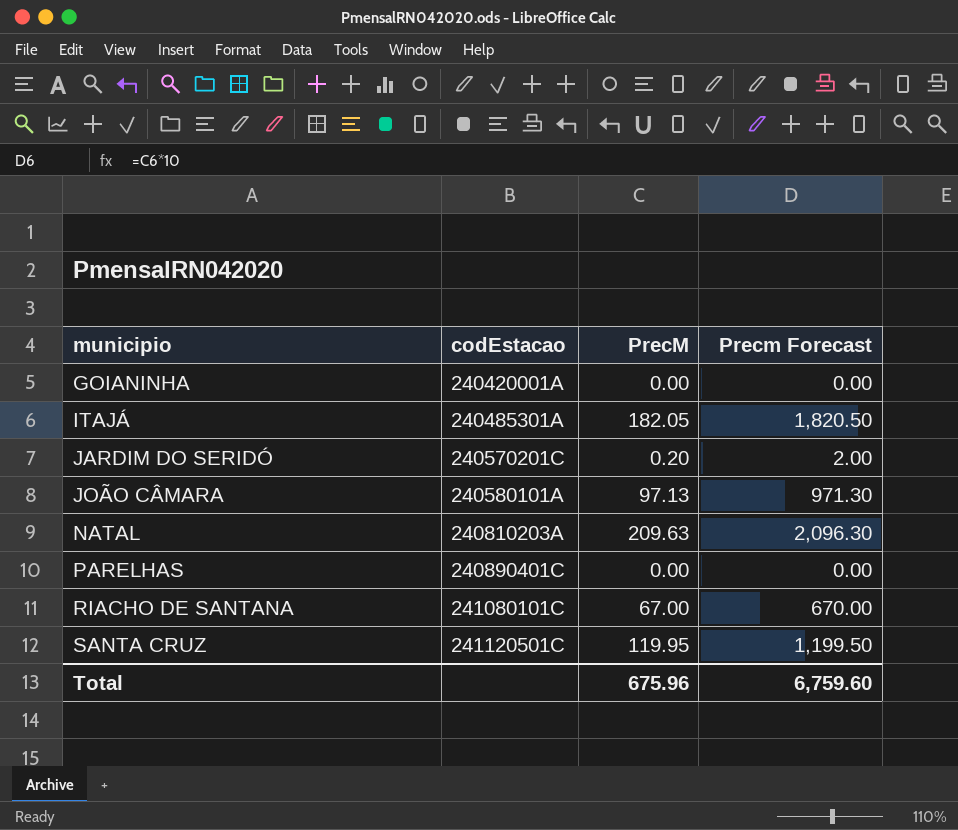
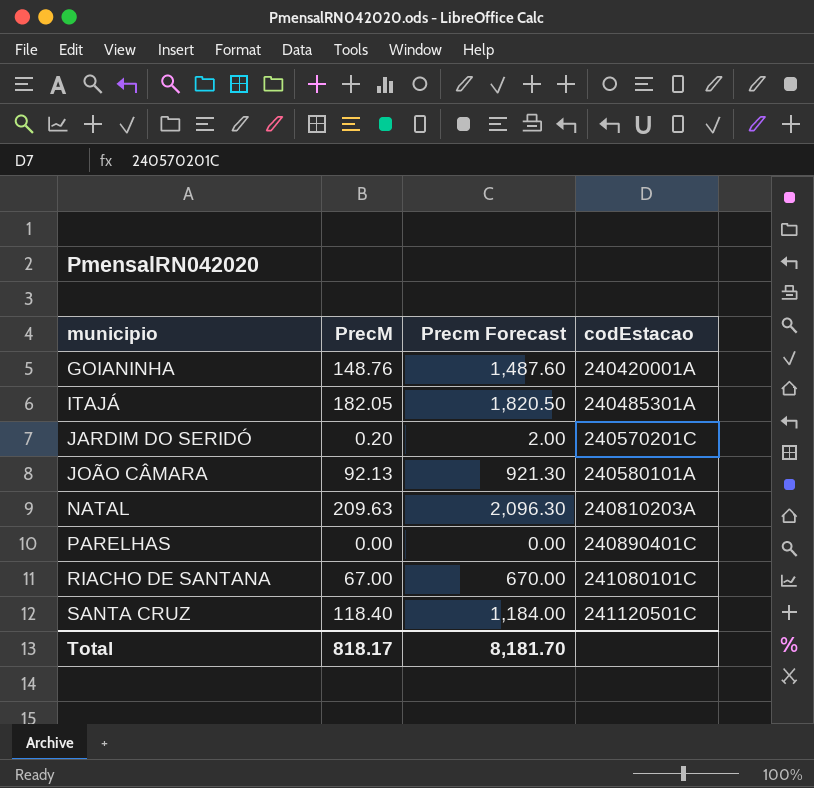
column codEstacao | position: 2 -> 4
GOIANINHA | PrecM: 0.00 -> 148.76
GOIANINHA | Precm Forecast: 0.00 -> 1,487.60
JOÃO CÂMARA | PrecM: 97.13 -> 92.13
JOÃO CÂMARA | Precm Forecast: 971.30 -> 921.30
SANTA CRUZ | PrecM: 119.95 -> 118.40
SANTA CRUZ | Precm Forecast: 1,199.50 -> 1,184.00
Total | PrecM: 675.96 -> 818.17
Total | Precm Forecast: 6,759.60 -> 8,181.70

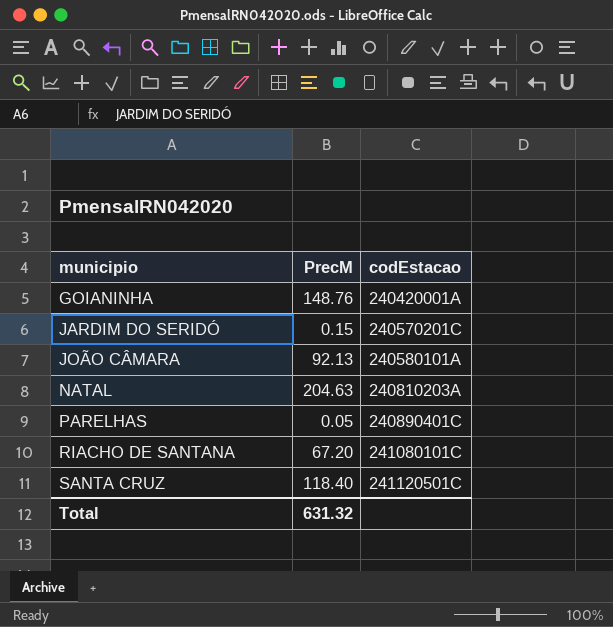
column Precm Forecast | formula: [PrecM] * 10 -> none
row ITAJÁ: 182.05 | 1,820.50 | 240485301A -> none
JARDIM DO SERIDÓ | PrecM: 0.20 -> 0.15
NATAL | PrecM: 209.63 -> 204.63
PARELHAS | PrecM: 0.00 -> 0.05
RIACHO DE SANTANA | PrecM: 67.00 -> 67.20
Total | PrecM: 818.17 -> 631.32

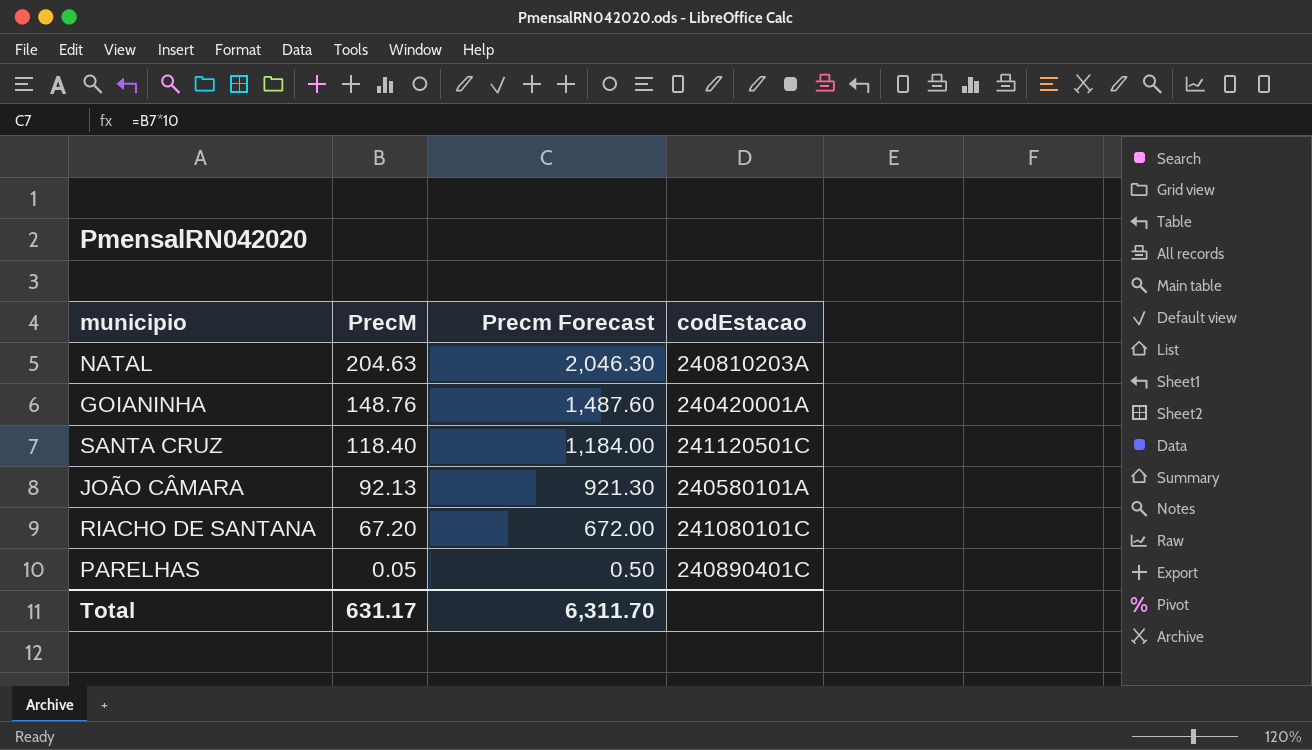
row order: municipio ascending -> PrecM descending
column Precm Forecast | formula: none -> [PrecM] * 10
row JARDIM DO SERIDÓ: 0.15 | 240570201C -> none
Total | PrecM: 631.32 -> 631.17

